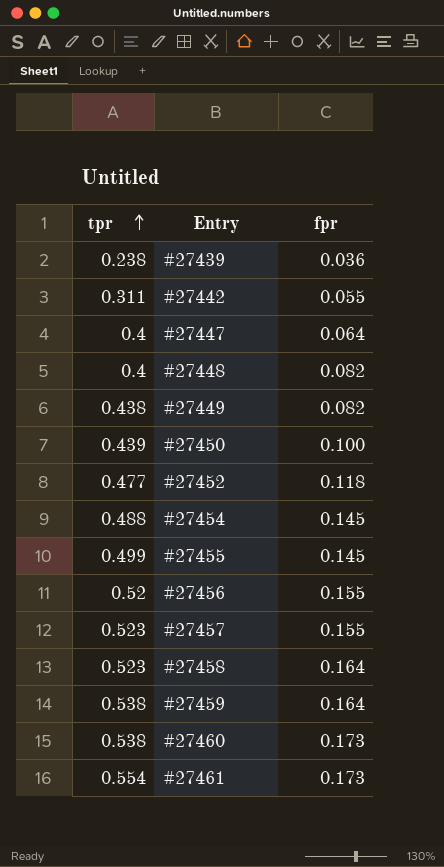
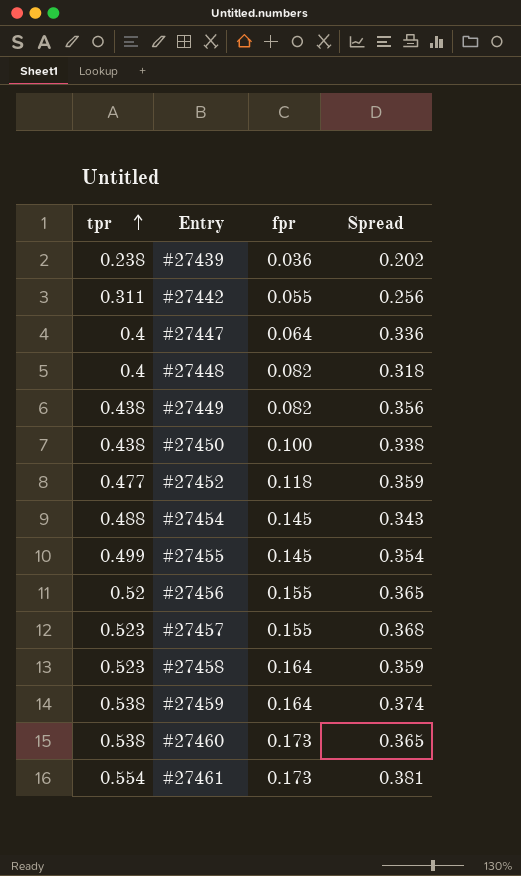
column Spread | formula: none -> [tpr] - [fpr]
#27450 | tpr: 0.439 -> 0.438

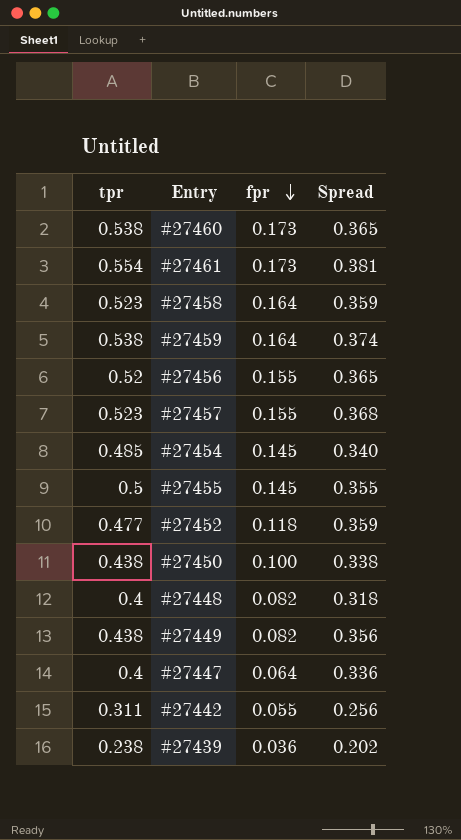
row order: tpr ascending -> fpr descending
#27454 | tpr: 0.488 -> 0.485
#27454 | Spread: 0.343 -> 0.340
#27455 | tpr: 0.499 -> 0.5
#27455 | Spread: 0.354 -> 0.355

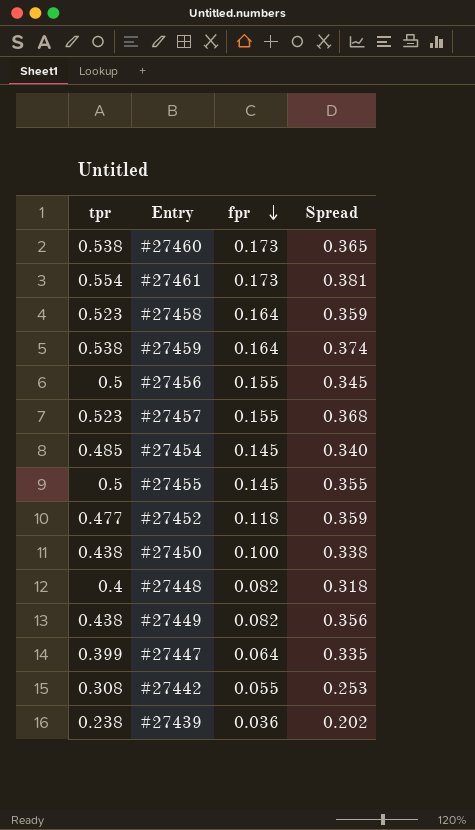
#27456 | tpr: 0.52 -> 0.5
#27456 | Spread: 0.365 -> 0.345
#27447 | tpr: 0.4 -> 0.399
#27447 | Spread: 0.336 -> 0.335
#27442 | tpr: 0.311 -> 0.308
#27442 | Spread: 0.256 -> 0.253

